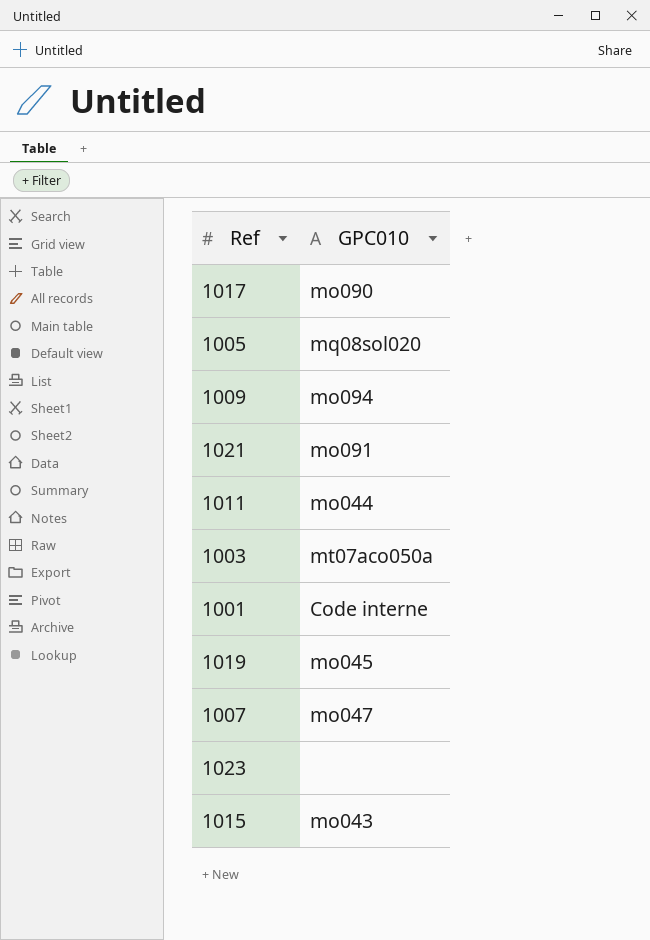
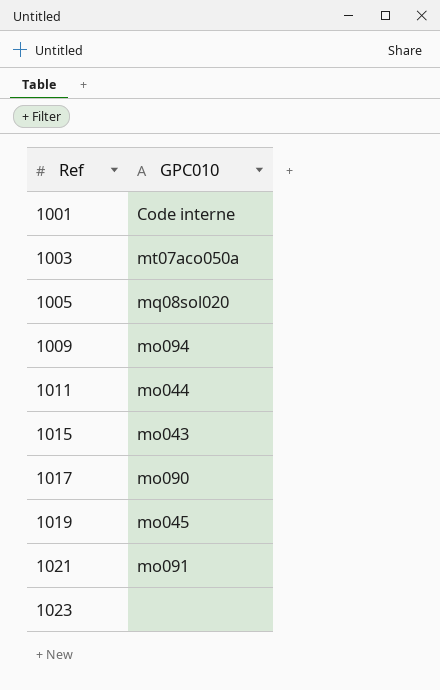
row order: none -> Ref ascending
row 1007: mo047 -> none

